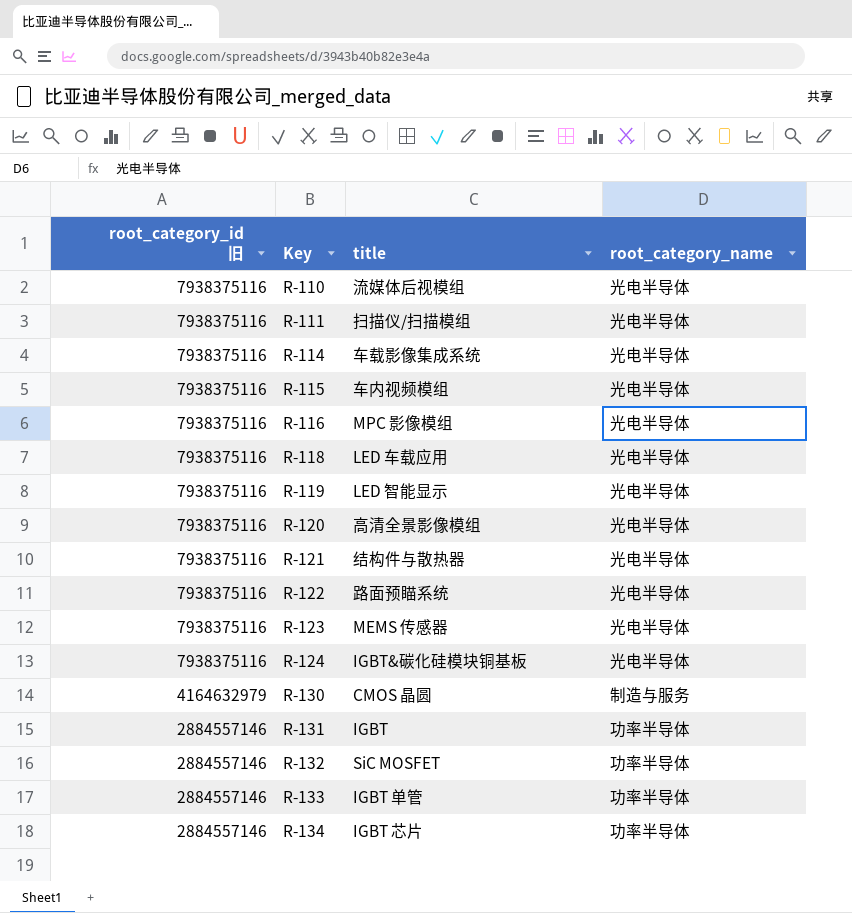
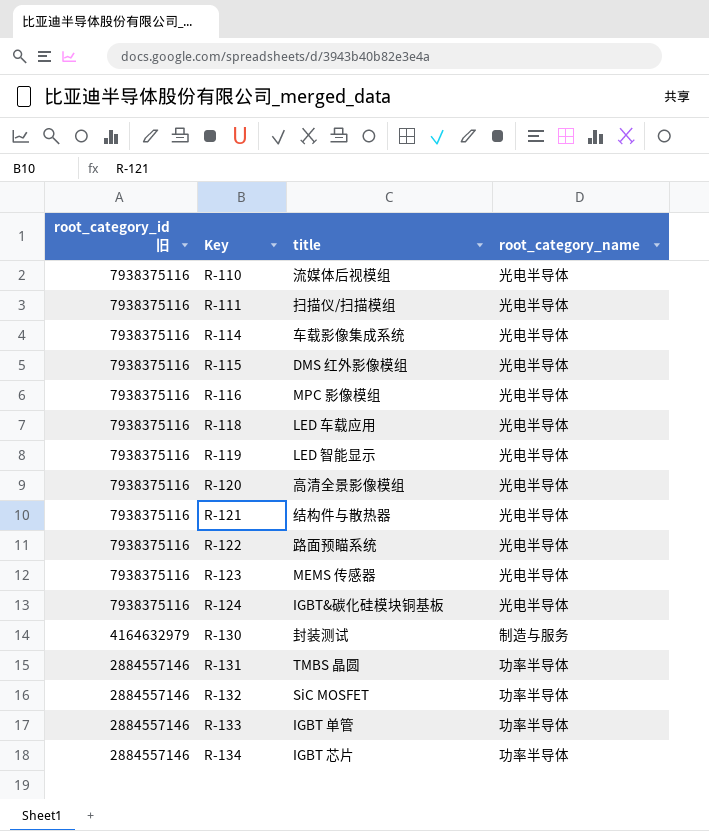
R-115 | title: 车内视频模组 -> DMS 红外影像模组
R-130 | title: CMOS 晶圆 -> 封装测试
R-131 | title: IGBT -> TMBS 晶圆

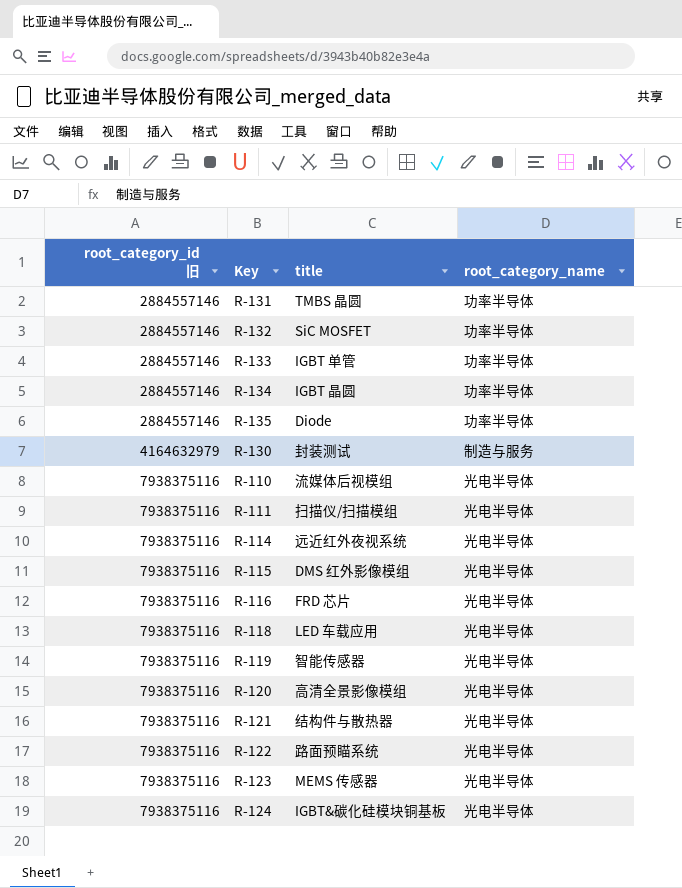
row order: root_category_id 旧 descending -> root_category_id 旧 ascending
R-134 | title: IGBT 芯片 -> IGBT 晶圆
row R-135: none -> 2884557146 | Diode | 功率半导体
R-114 | title: 车载影像集成系统 -> 远近红外夜视系统
R-116 | title: MPC 影像模组 -> FRD 芯片
R-119 | title: LED 智能显示 -> 智能传感器

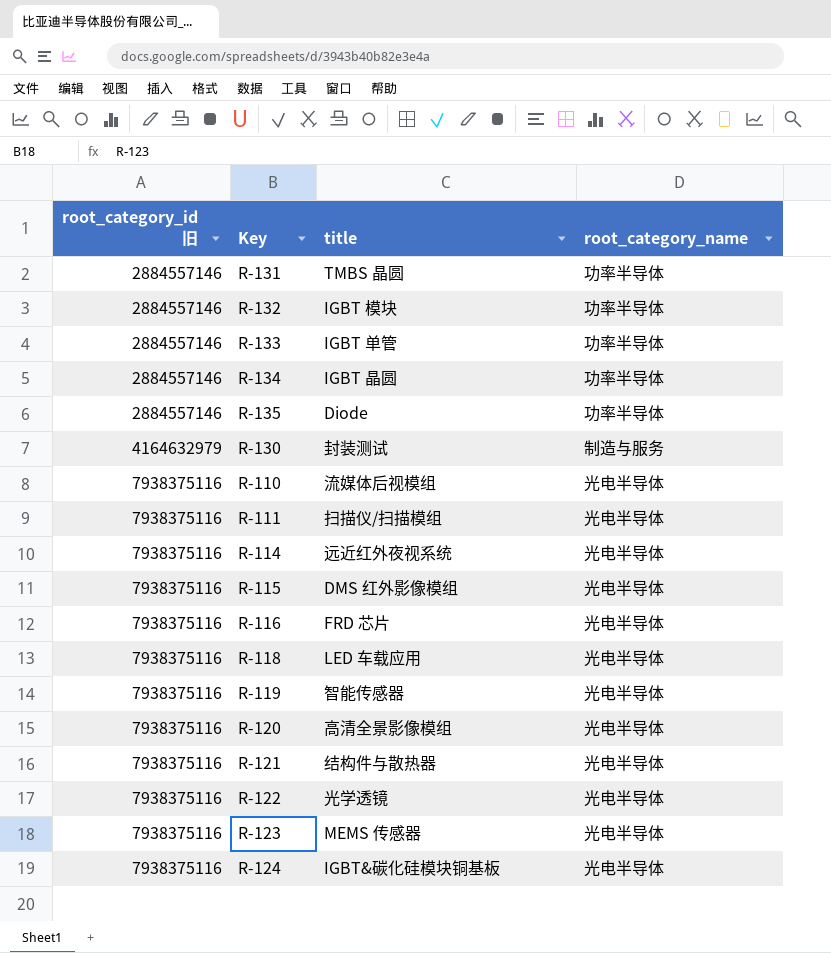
R-132 | title: SiC MOSFET -> IGBT 模块
R-122 | title: 路面预瞄系统 -> 光学透镜

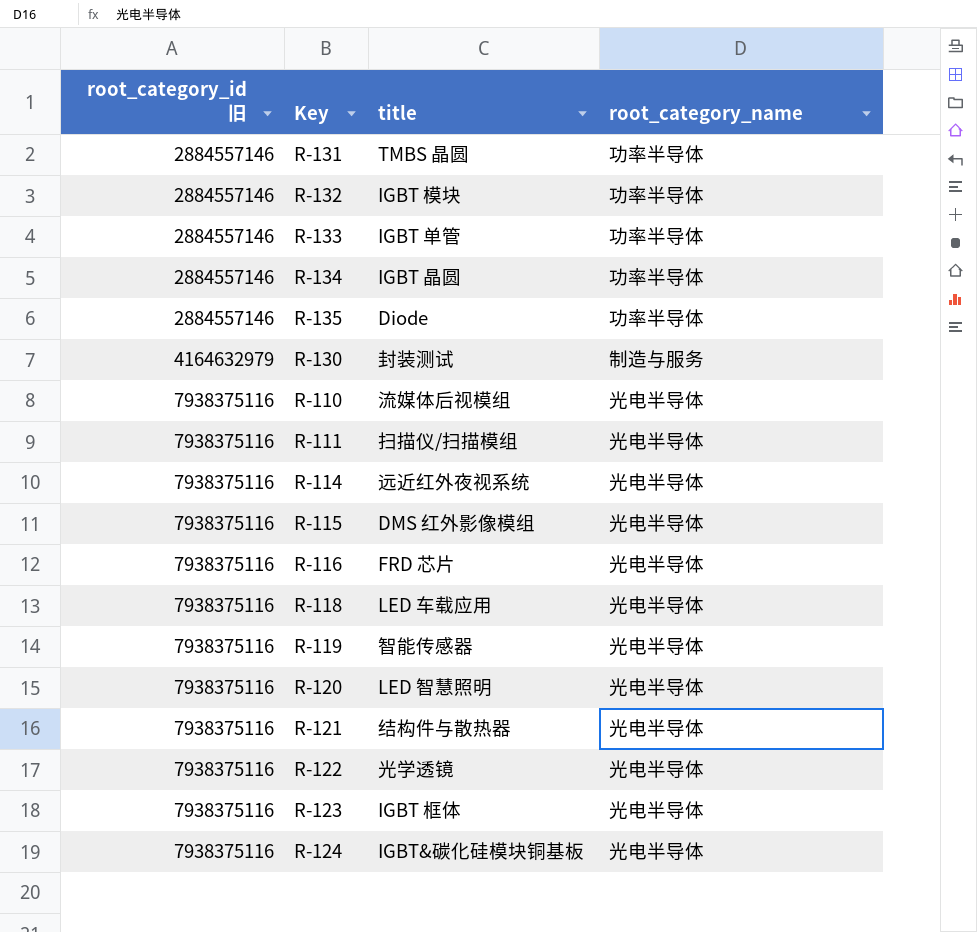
R-120 | title: 高清全景影像模组 -> LED 智慧照明
R-123 | title: MEMS 传感器 -> IGBT 框体

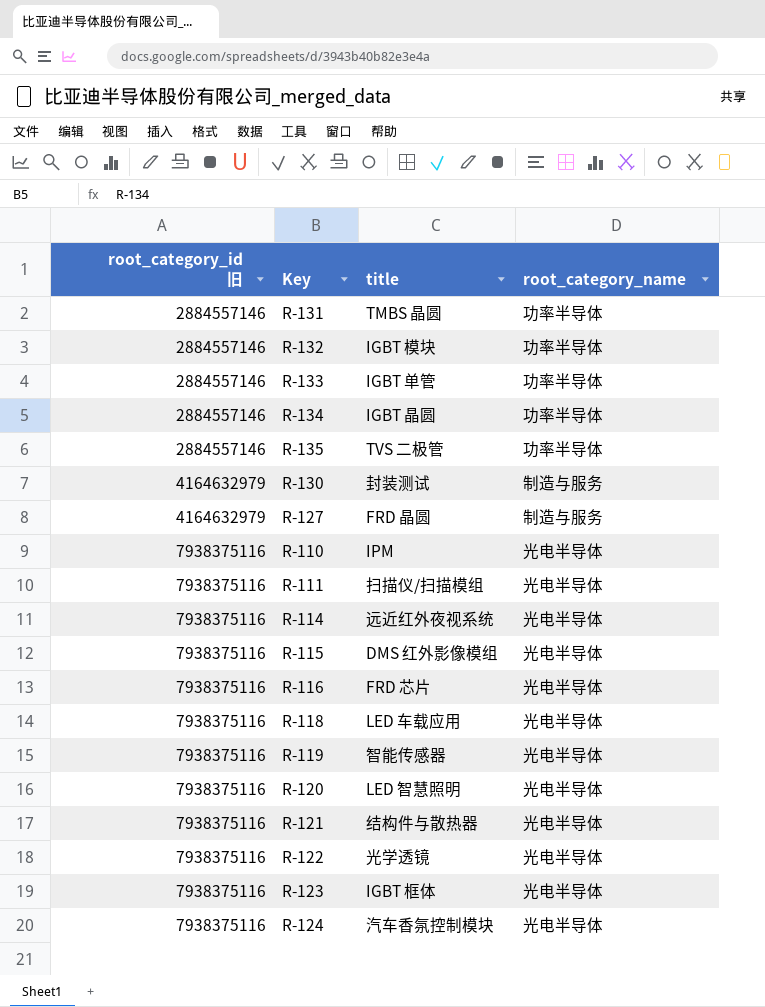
R-135 | title: Diode -> TVS 二极管
row R-127: none -> 4164632979 | FRD 晶圆 | 制造与服务
R-110 | title: 流媒体后视模组 -> IPM
R-124 | title: IGBT&碳化硅模块铜基板 -> 汽车香氛控制模块

